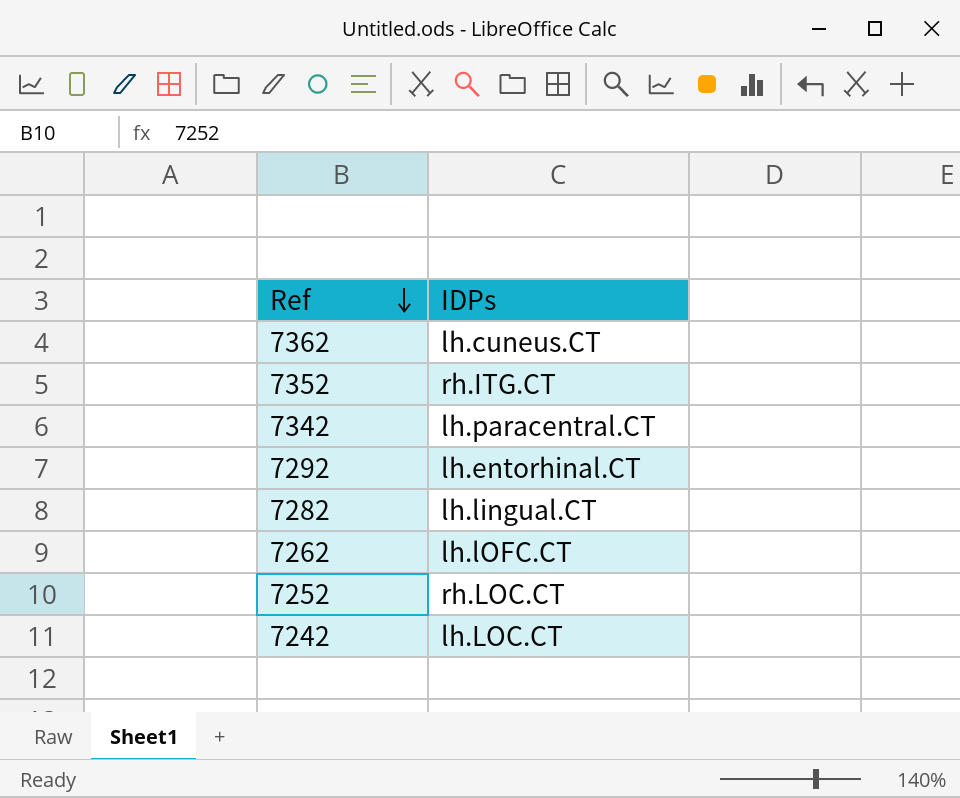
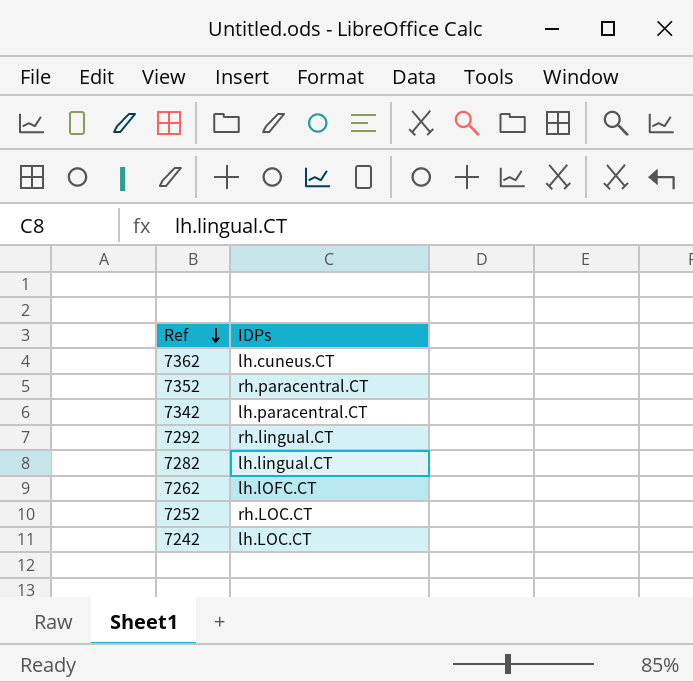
7352 | IDPs: rh.ITG.CT -> rh.paracentral.CT
7292 | IDPs: lh.entorhinal.CT -> rh.lingual.CT

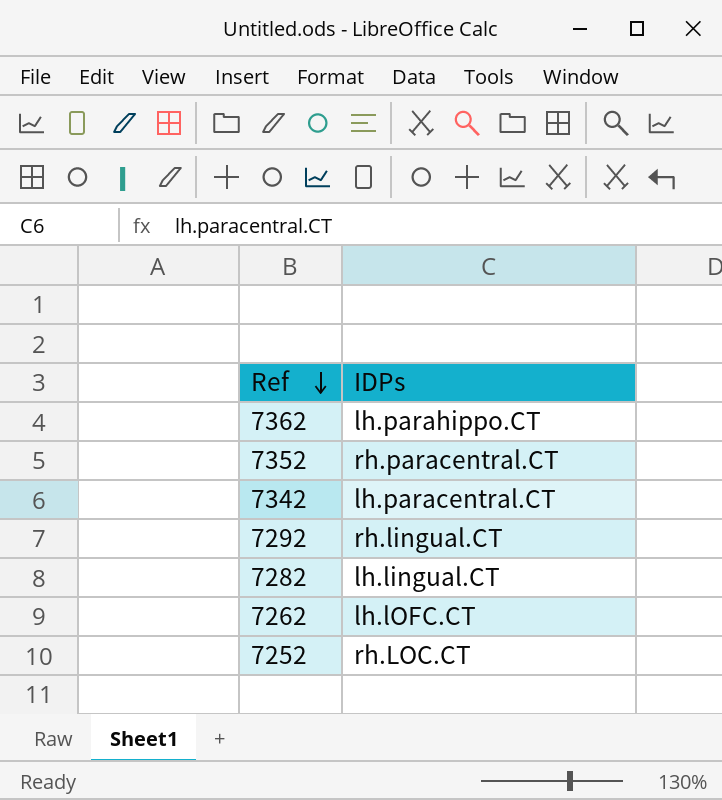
row 7242: lh.LOC.CT -> none
7362 | IDPs: lh.cuneus.CT -> lh.parahippo.CT

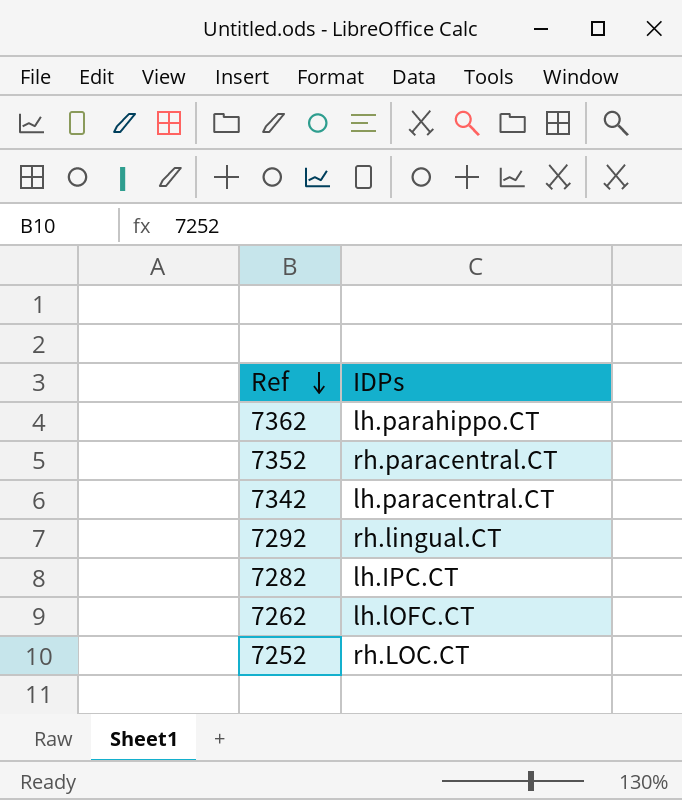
7282 | IDPs: lh.lingual.CT -> lh.IPC.CT

